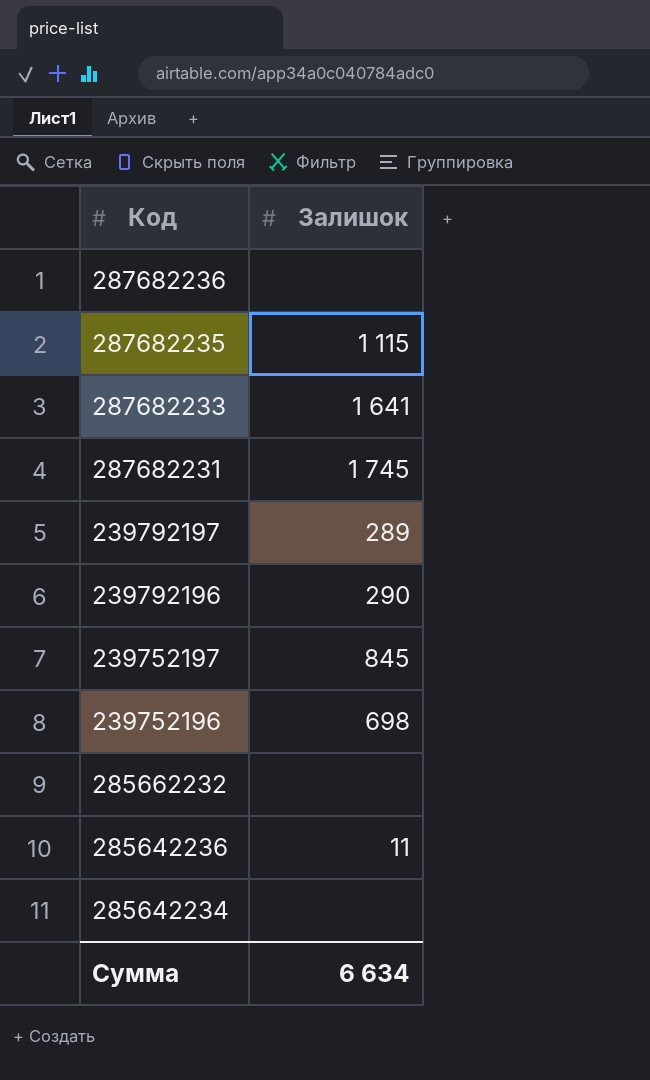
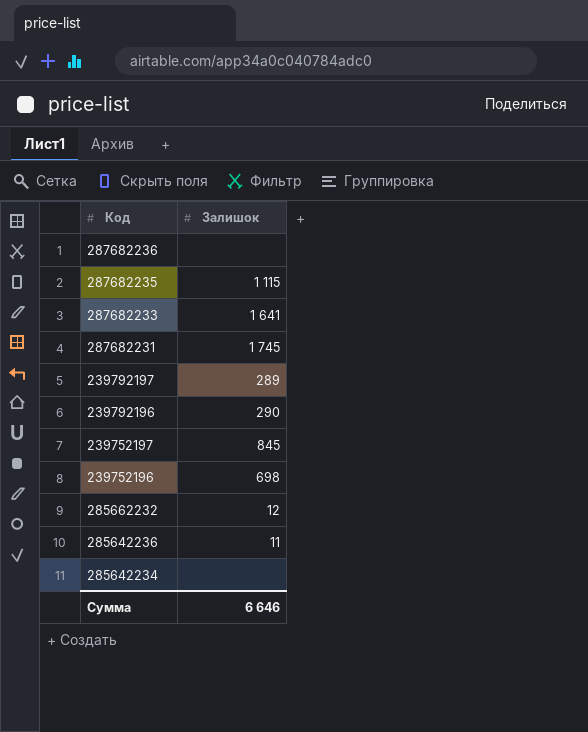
285662232 | Залишок: none -> 12
Сумма | Залишок: 6 634 -> 6 646

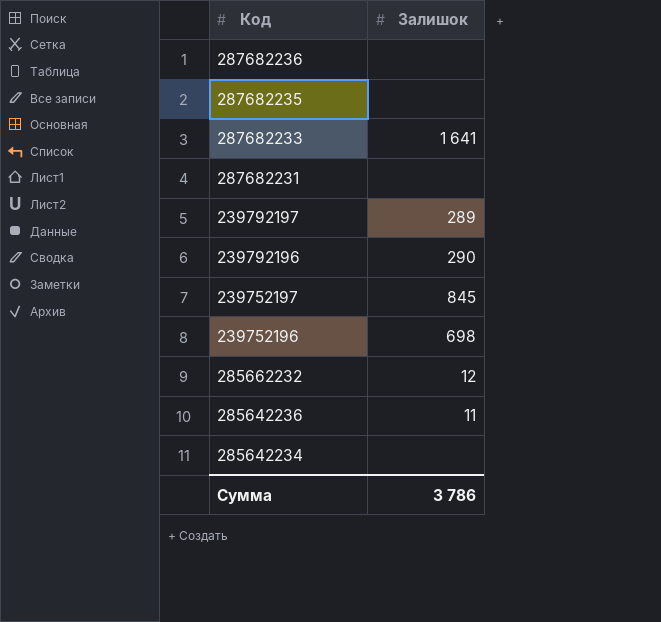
287682235 | Залишок: 1 115 -> none
287682231 | Залишок: 1 745 -> none
Сумма | Залишок: 6 646 -> 3 786

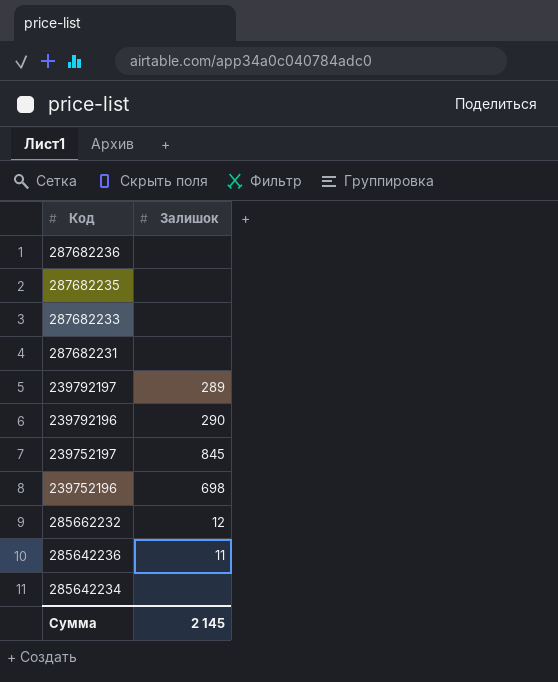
287682233 | Залишок: 1 641 -> none
Сумма | Залишок: 3 786 -> 2 145

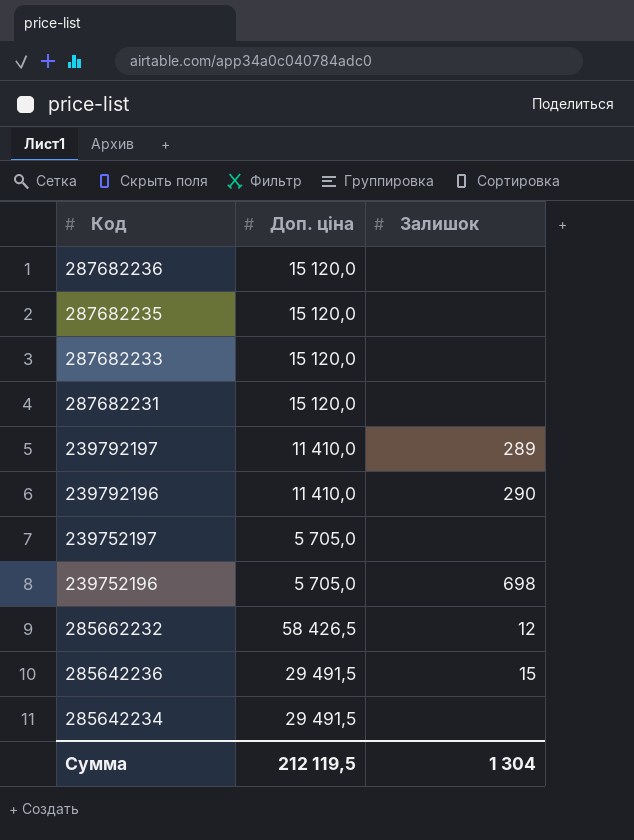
column Доп. ціна | position: none -> 2
239752197 | Залишок: 845 -> none
285642236 | Залишок: 11 -> 15
Сумма | Залишок: 2 145 -> 1 304

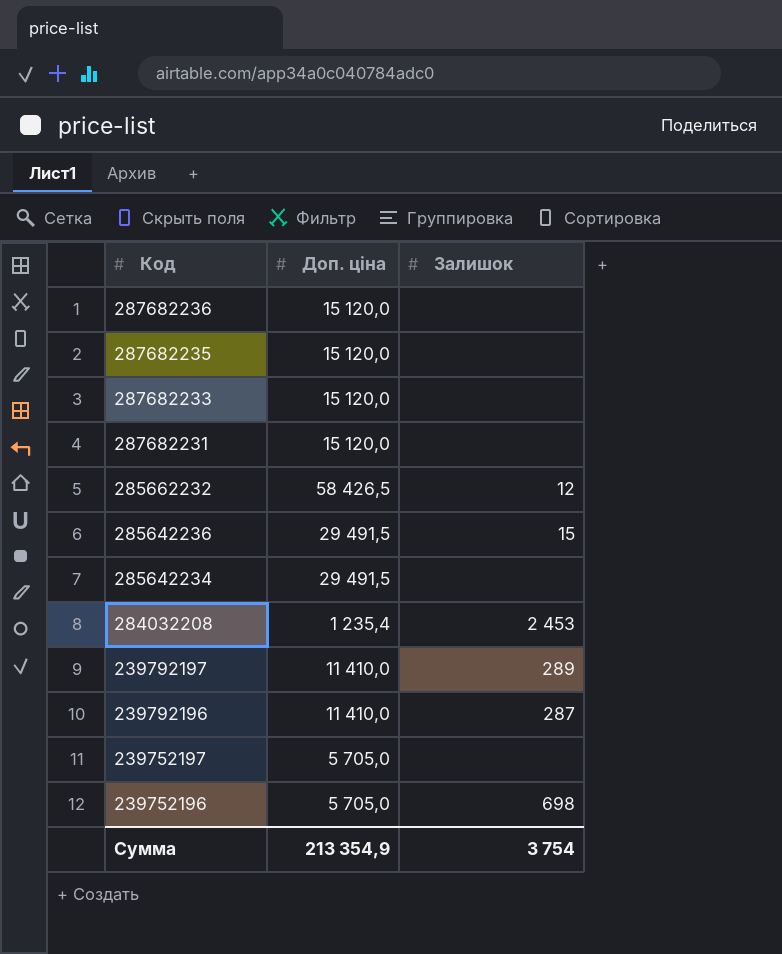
row order: none -> Код descending
row 284032208: none -> 1 235,4 | 2 453
239792196 | Залишок: 290 -> 287
Сумма | Доп. ціна: 212 119,5 -> 213 354,9
Сумма | Залишок: 1 304 -> 3 754

